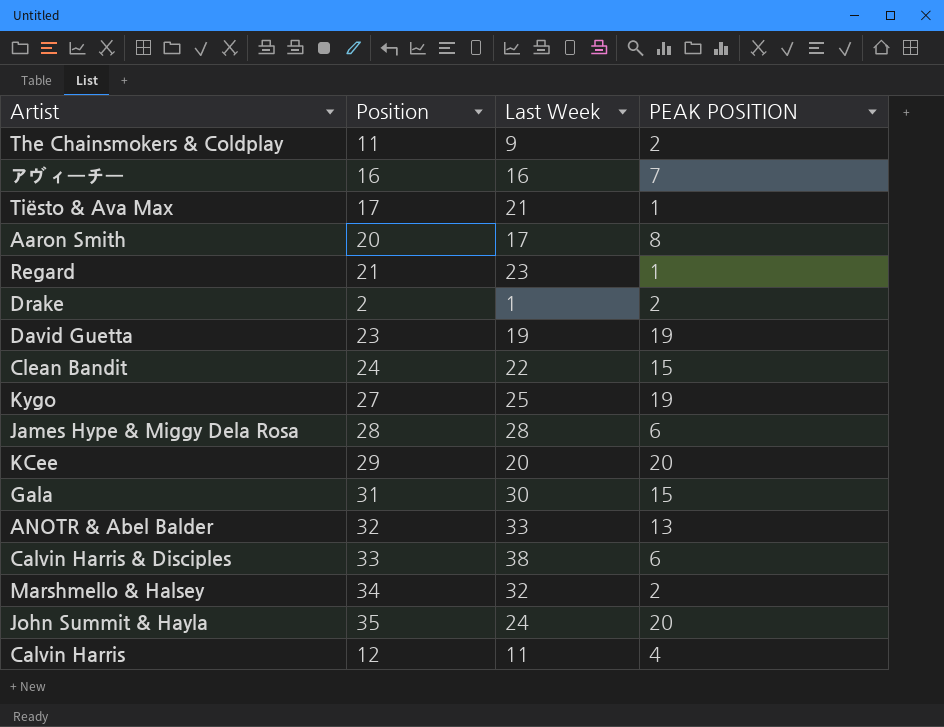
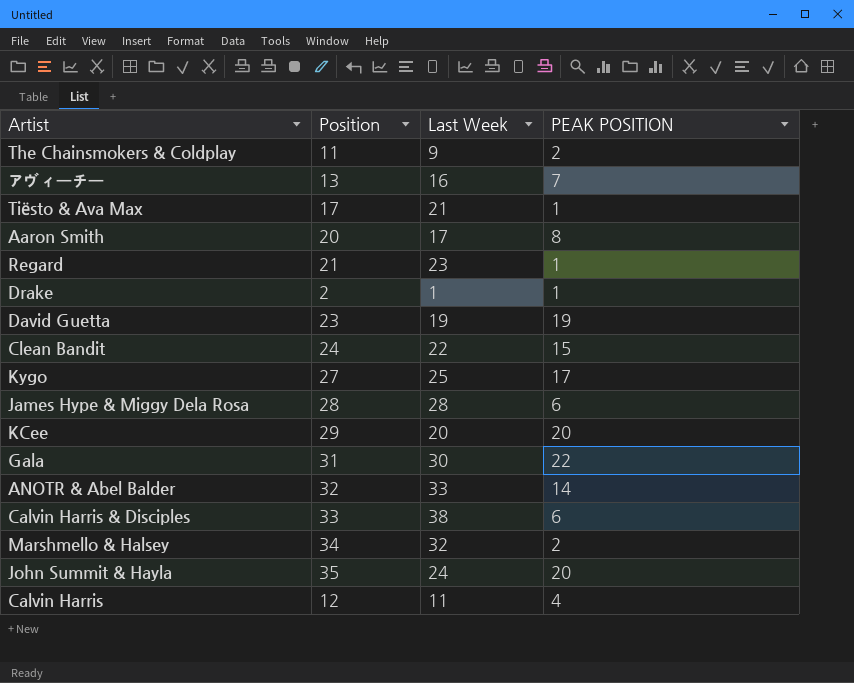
アヴィーチー | Position: 16 -> 13
Drake | PEAK POSITION: 2 -> 1
Kygo | PEAK POSITION: 19 -> 17
Gala | PEAK POSITION: 15 -> 22
ANOTR & Abel Balder | PEAK POSITION: 13 -> 14

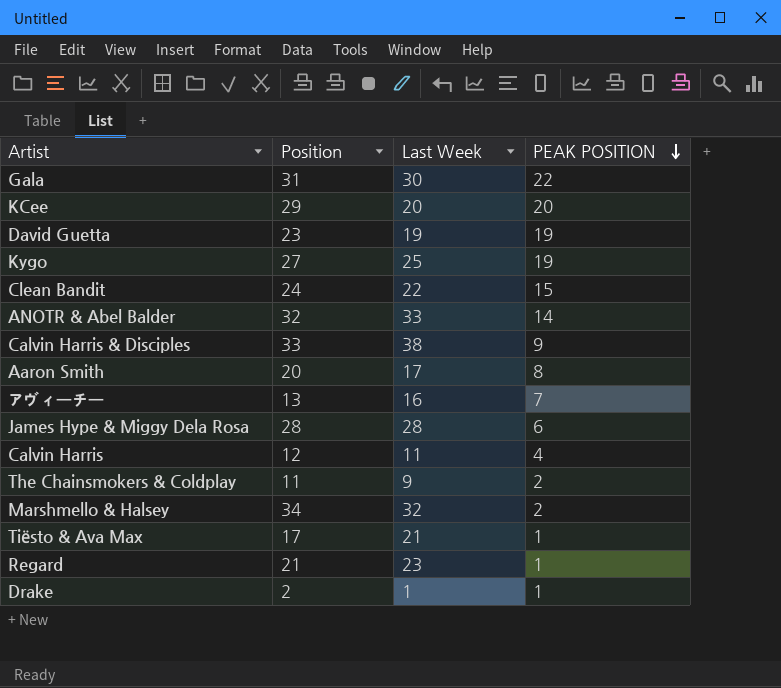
row order: none -> PEAK POSITION descending
row John Summit & Hayla: 35 | 24 | 20 -> none
Kygo | PEAK POSITION: 17 -> 19
Calvin Harris & Disciples | PEAK POSITION: 6 -> 9

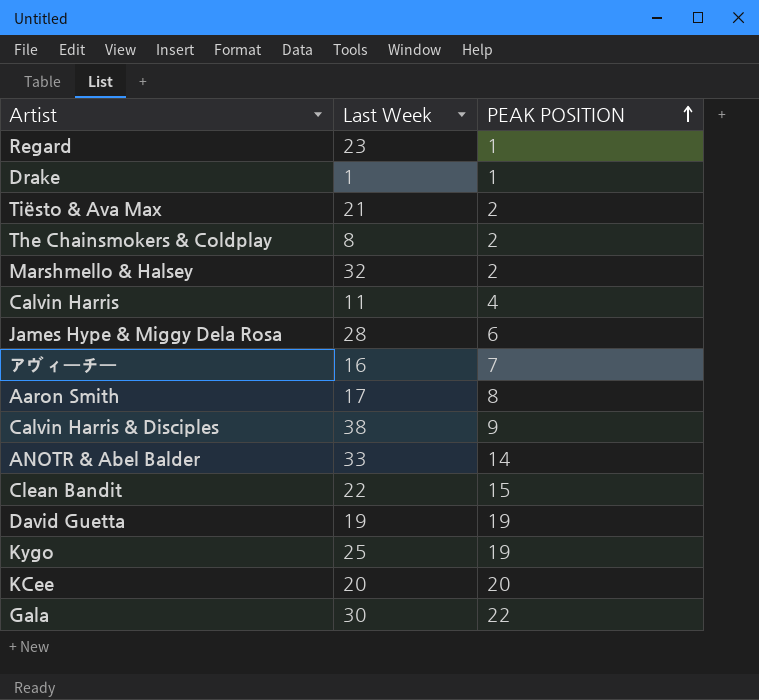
row order: PEAK POSITION descending -> PEAK POSITION ascending
column Position | position: 2 -> none
Tiësto & Ava Max | PEAK POSITION: 1 -> 2
The Chainsmokers & Coldplay | Last Week: 9 -> 8

